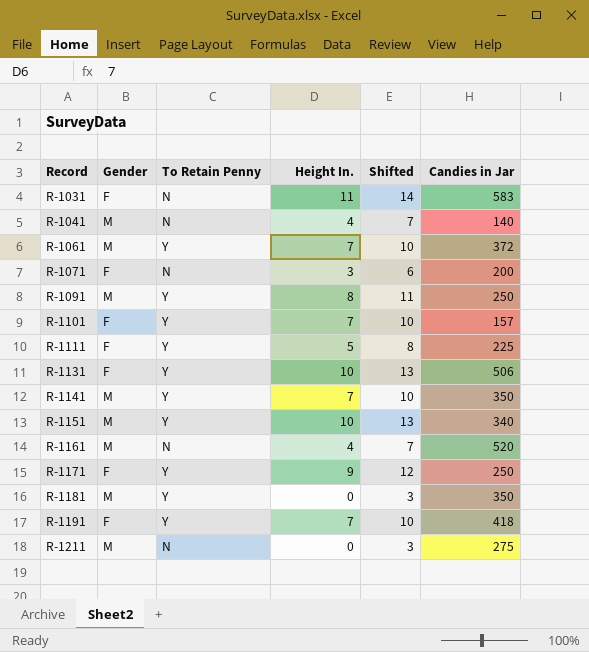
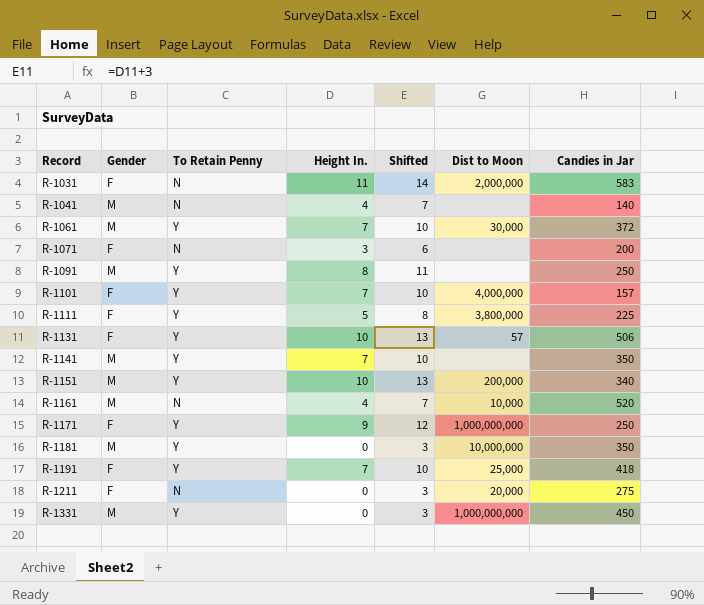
column Dist to Moon | position: none -> 6
R-1211 | Gender: M -> F
row R-1331: none -> M | Y | 0 | 3 | 1,000,000,000 | 450

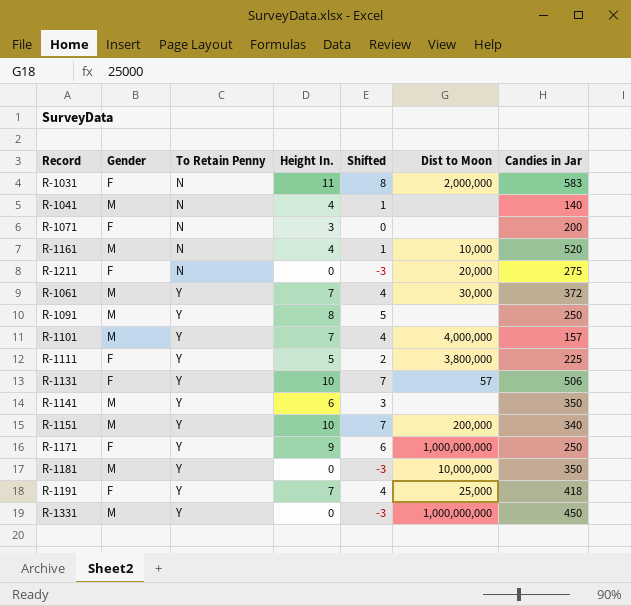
row order: Record ascending -> To Retain Penny ascending
column Shifted | formula: [Height In.] + 3 -> [Height In.] - 3
R-1101 | Gender: F -> M
R-1141 | Height In.: 7 -> 6

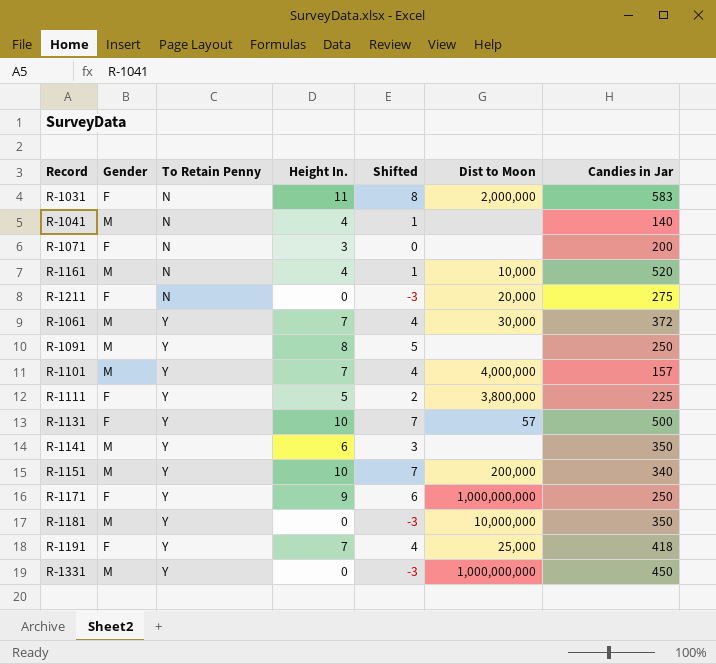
R-1131 | Candies in Jar: 506 -> 500

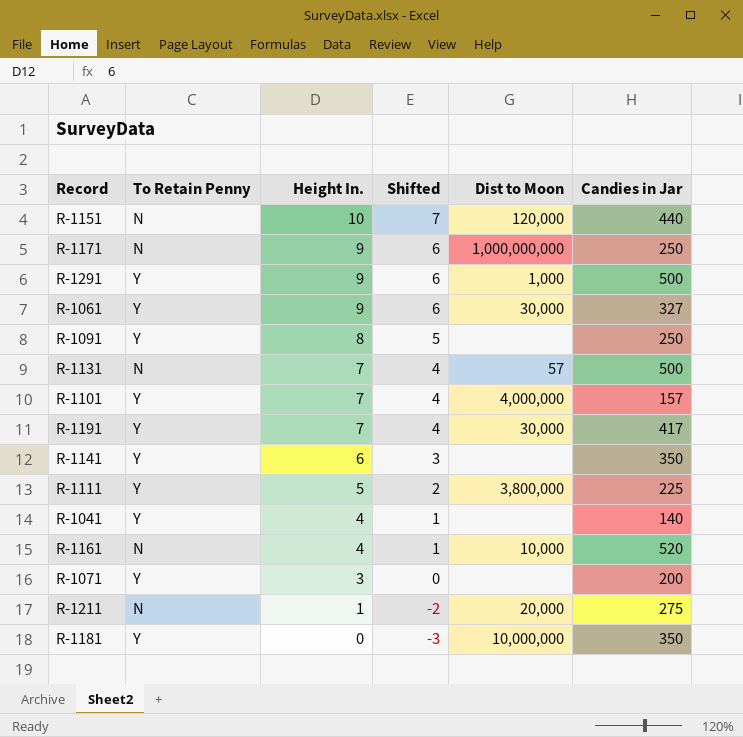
row order: To Retain Penny ascending -> Height In. descending
column Gender | position: 2 -> none
row R-1031: F | N | 11 | 8 | 2,000,000 | 583 -> none
row R-1331: M | Y | 0 | -3 | 1,000,000,000 | 450 -> none
R-1151 | To Retain Penny: Y -> N
R-1151 | Dist to Moon: 200,000 -> 120,000
R-1151 | Candies in Jar: 340 -> 440
R-1171 | To Retain Penny: Y -> N
row R-1291: none -> Y | 9 | 6 | 1,000 | 500
R-1061 | Height In.: 7 -> 9
R-1061 | Shifted: 4 -> 6
R-1061 | Candies in Jar: 372 -> 327
R-1131 | To Retain Penny: Y -> N
R-1131 | Height In.: 10 -> 7
R-1131 | Shifted: 7 -> 4
R-1191 | Dist to Moon: 25,000 -> 30,000
R-1191 | Candies in Jar: 418 -> 417
R-1041 | To Retain Penny: N -> Y
R-1071 | To Retain Penny: N -> Y
R-1211 | Height In.: 0 -> 1
R-1211 | Shifted: -3 -> -2

